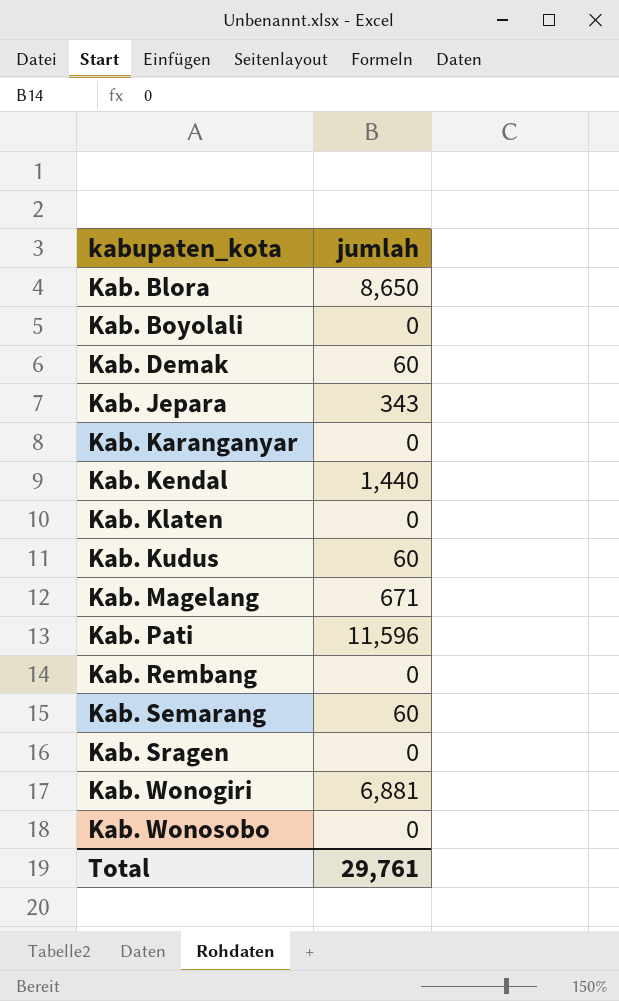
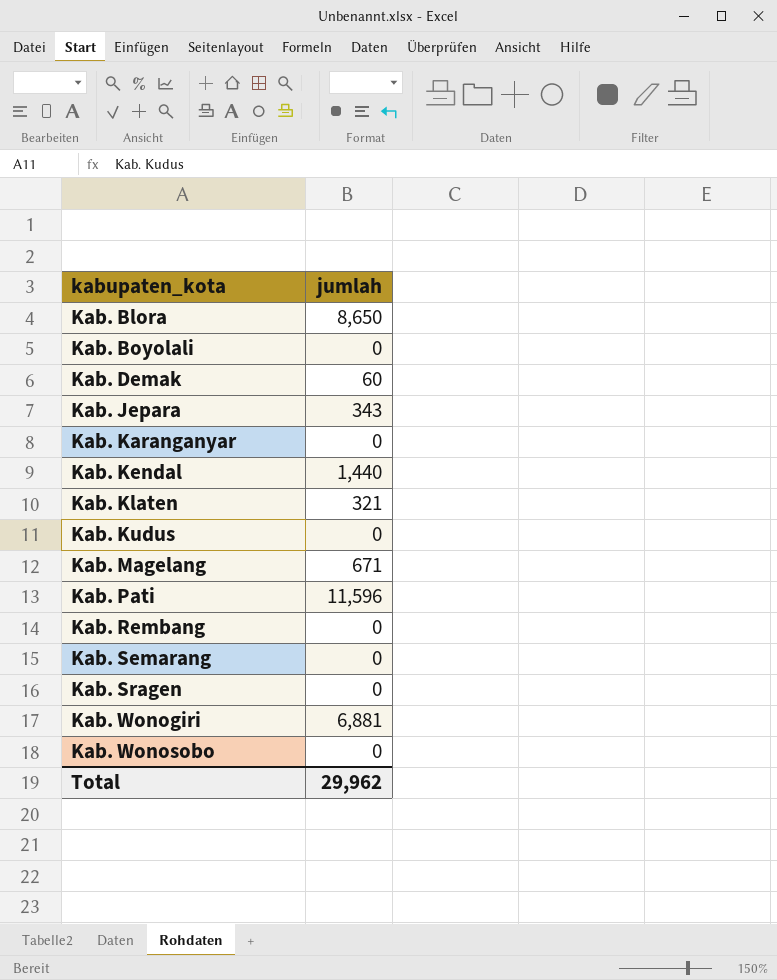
Kab. Klaten | jumlah: 0 -> 321
Kab. Kudus | jumlah: 60 -> 0
Kab. Semarang | jumlah: 60 -> 0
Total | jumlah: 29,761 -> 29,962

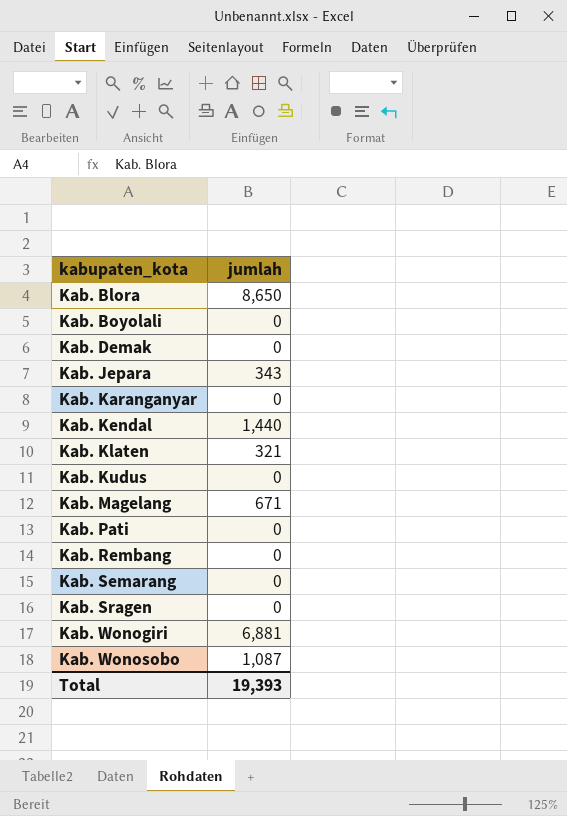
Kab. Demak | jumlah: 60 -> 0
Kab. Pati | jumlah: 11,596 -> 0
Kab. Wonosobo | jumlah: 0 -> 1,087
Total | jumlah: 29,962 -> 19,393

